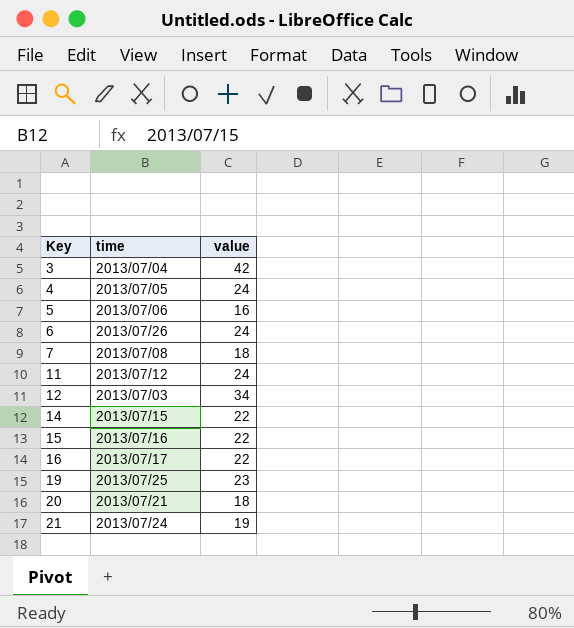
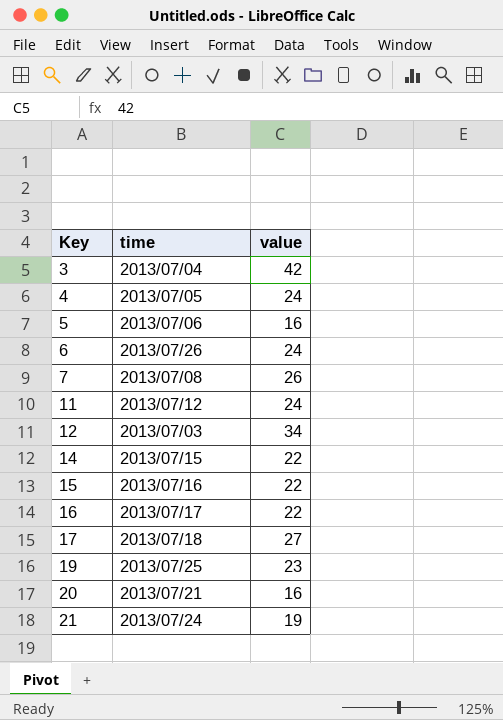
7 | value: 18 -> 26
row 17: none -> 2013/07/18 | 27
20 | value: 18 -> 16

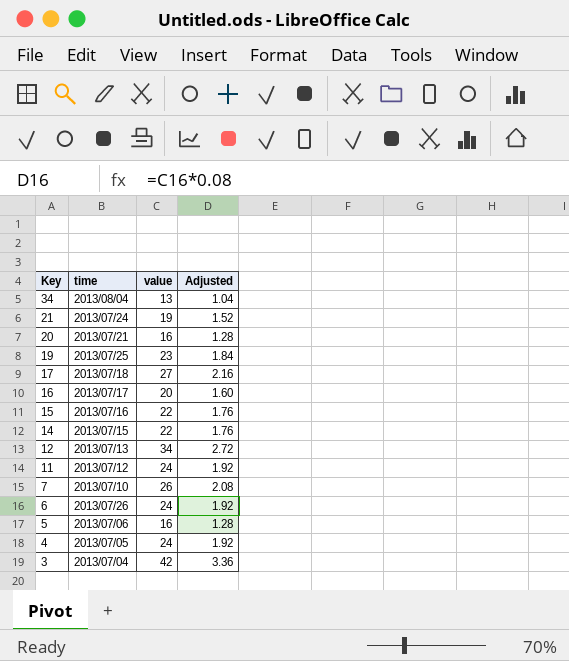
row order: Key ascending -> Key descending
column Adjusted | formula: none -> [value] * 0.08
row 34: none -> 2013/08/04 | 13 | 1.04
16 | value: 22 -> 20
12 | time: 2013/07/03 -> 2013/07/13
7 | time: 2013/07/08 -> 2013/07/10

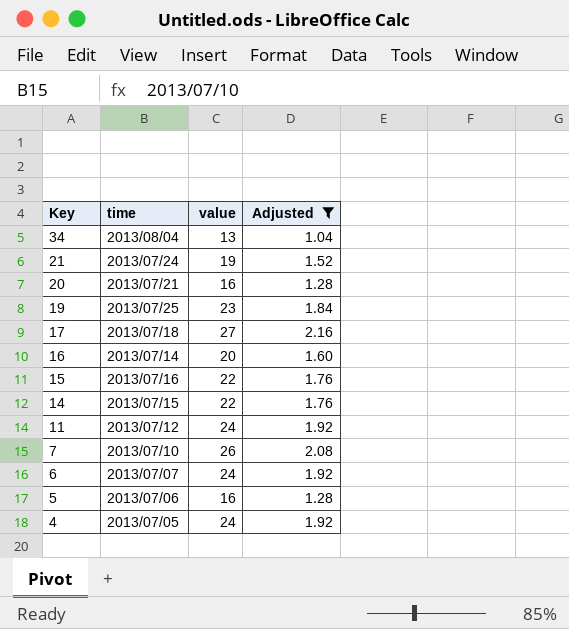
filter: none -> Adjusted <= 2.16
16 | time: 2013/07/17 -> 2013/07/14
6 | time: 2013/07/26 -> 2013/07/07

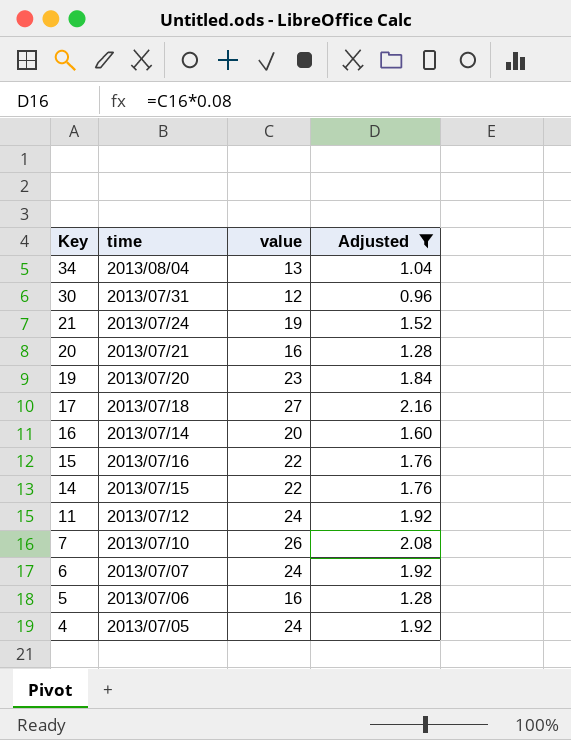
row 30: none -> 2013/07/31 | 12 | 0.96
19 | time: 2013/07/25 -> 2013/07/20

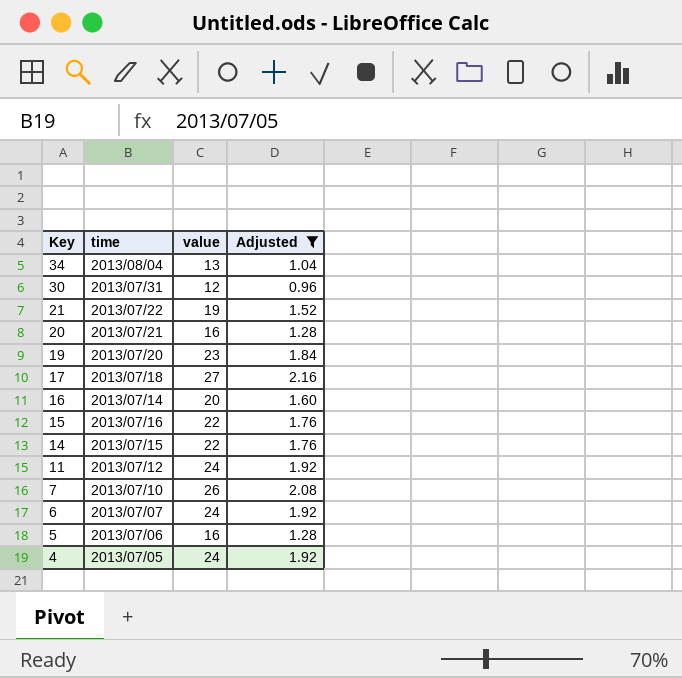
21 | time: 2013/07/24 -> 2013/07/22

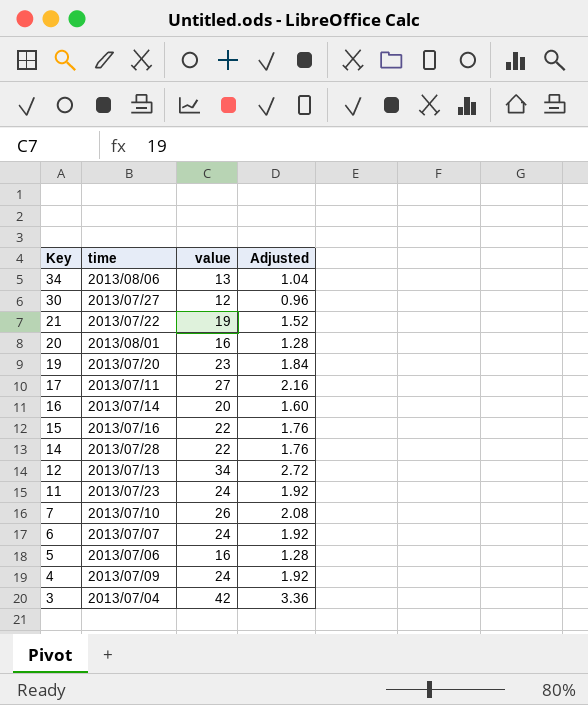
filter: Adjusted <= 2.16 -> none
34 | time: 2013/08/04 -> 2013/08/06
30 | time: 2013/07/31 -> 2013/07/27
20 | time: 2013/07/21 -> 2013/08/01
17 | time: 2013/07/18 -> 2013/07/11
14 | time: 2013/07/15 -> 2013/07/28
11 | time: 2013/07/12 -> 2013/07/23
4 | time: 2013/07/05 -> 2013/07/09

